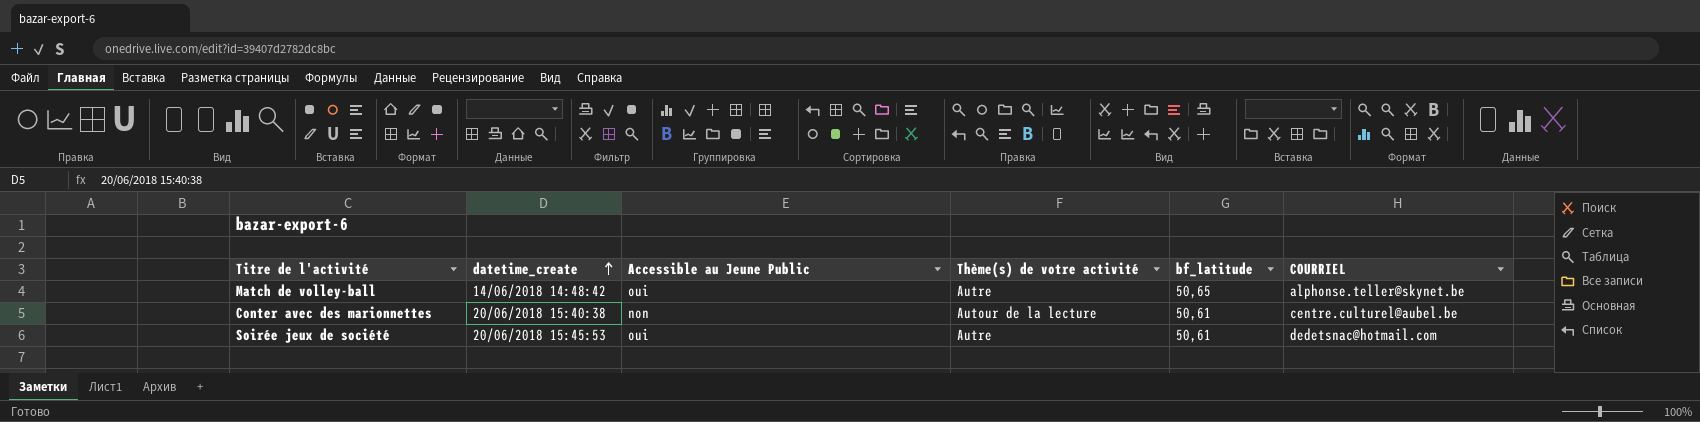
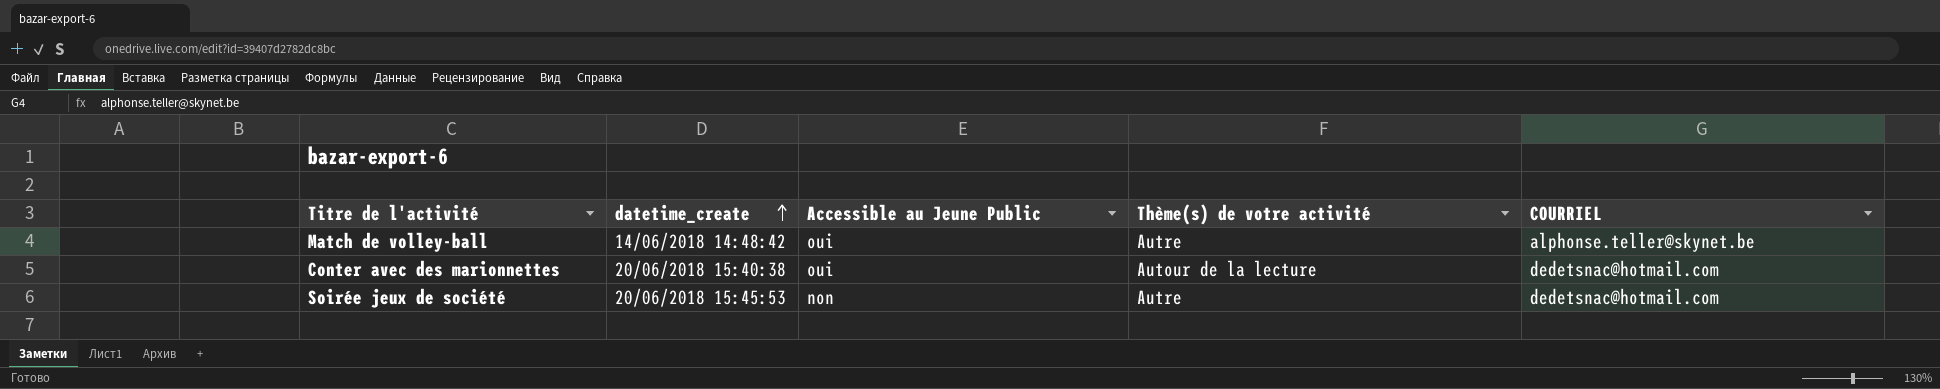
column bf_latitude | position: 5 -> none
Conter avec des marionnettes | Accessible au Jeune Public: non -> oui
Conter avec des marionnettes | COURRIEL: centre.culturel@aubel.be -> dedetsnac@hotmail.com
Soirée jeux de société | Accessible au Jeune Public: oui -> non

